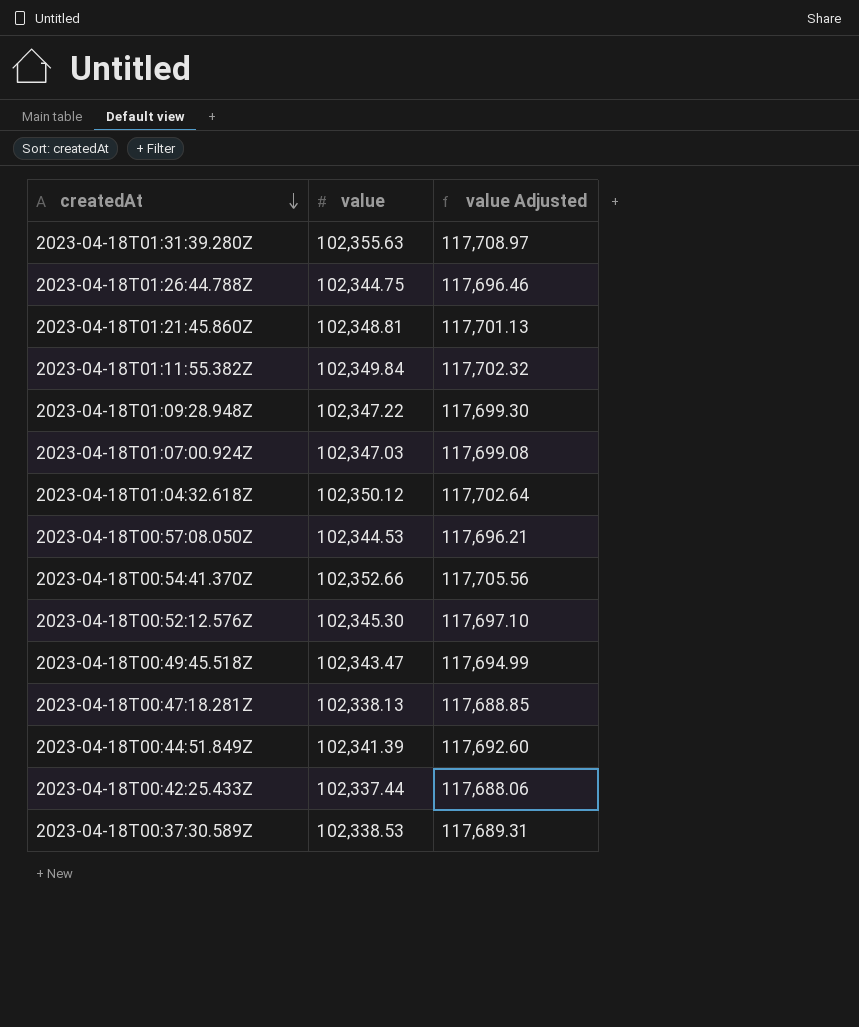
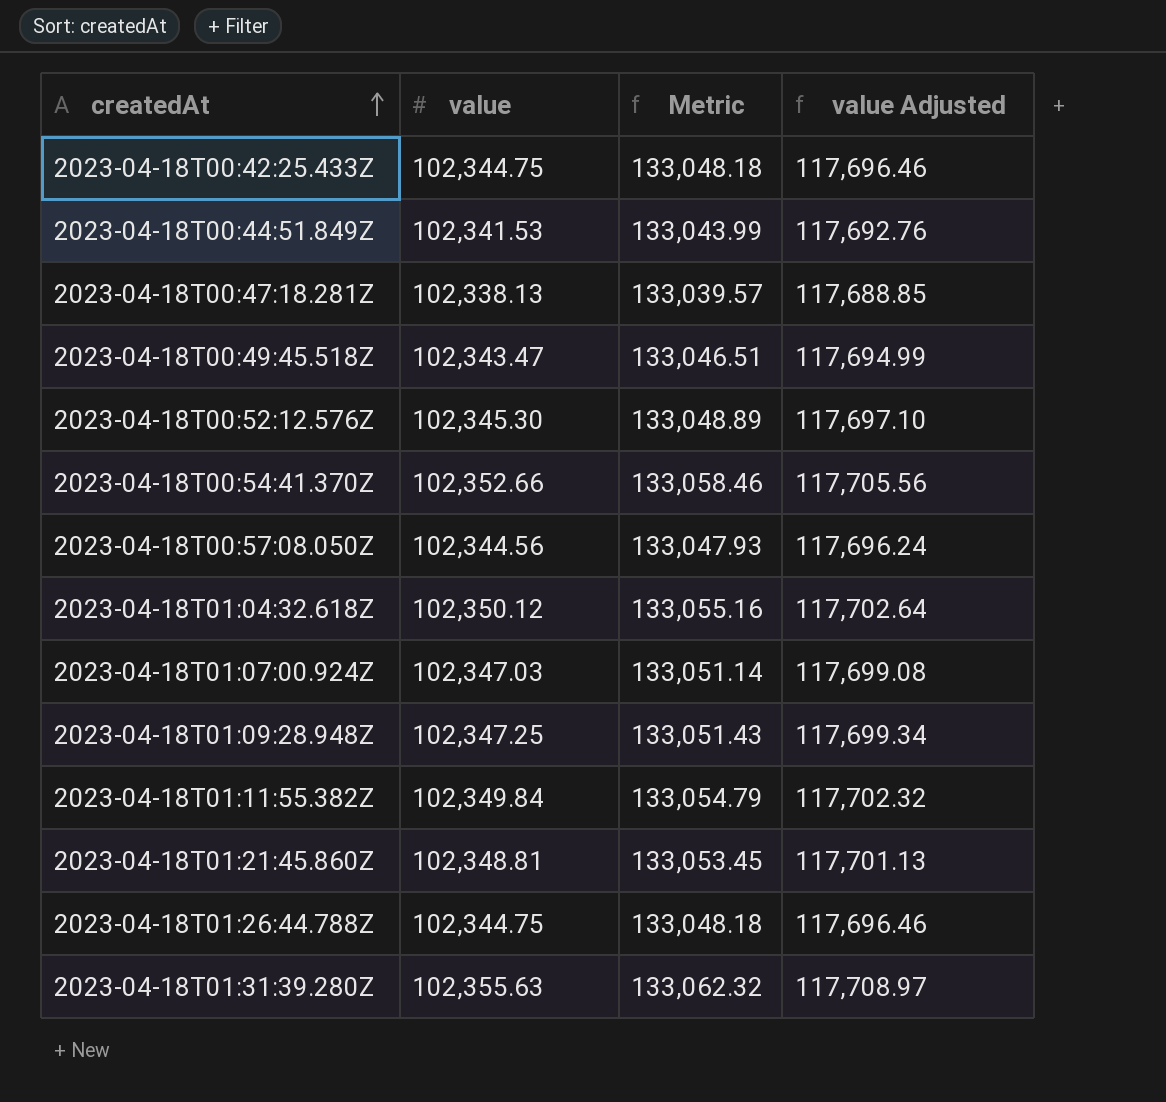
row order: createdAt descending -> createdAt ascending
column Metric | formula: none -> [value] * 1.3
row 2023-04-18T00:37:30.589Z: 102,338.53 | 117,689.31 -> none
2023-04-18T00:42:25.433Z | value: 102,337.44 -> 102,344.75
2023-04-18T00:42:25.433Z | value Adjusted: 117,688.06 -> 117,696.46
2023-04-18T00:44:51.849Z | value: 102,341.39 -> 102,341.53
2023-04-18T00:44:51.849Z | value Adjusted: 117,692.60 -> 117,692.76
2023-04-18T00:57:08.050Z | value: 102,344.53 -> 102,344.56
2023-04-18T00:57:08.050Z | value Adjusted: 117,696.21 -> 117,696.24
2023-04-18T01:09:28.948Z | value: 102,347.22 -> 102,347.25
2023-04-18T01:09:28.948Z | value Adjusted: 117,699.30 -> 117,699.34

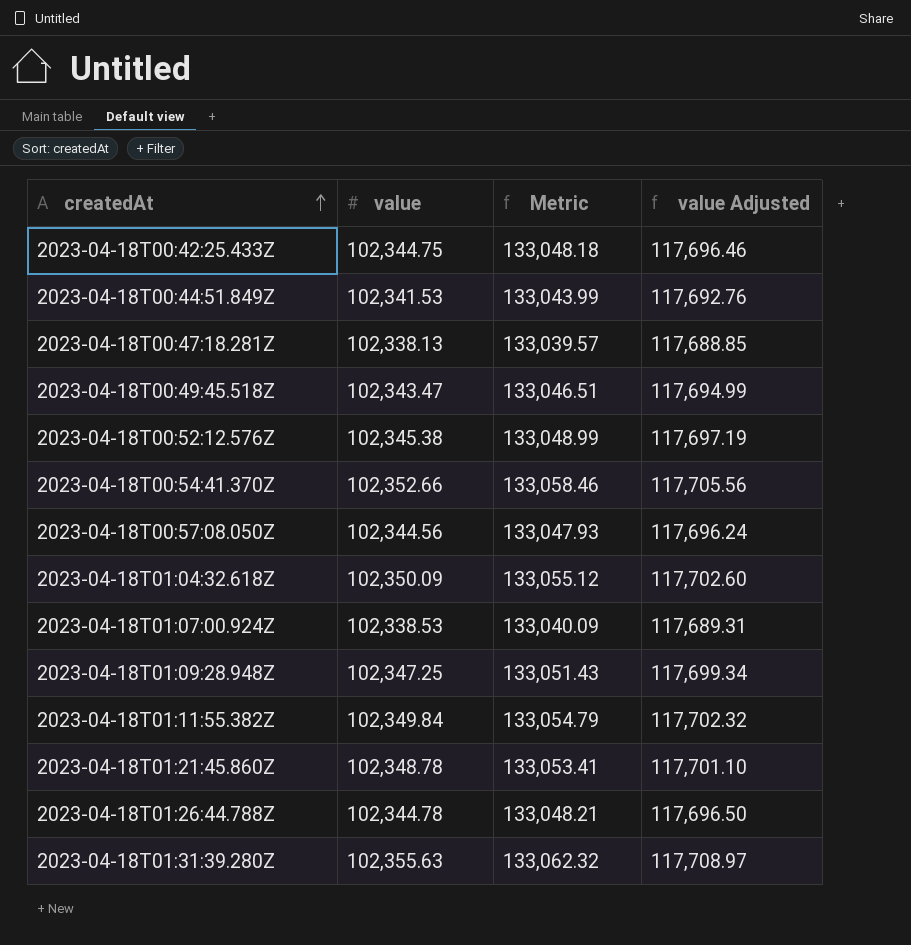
2023-04-18T00:52:12.576Z | value: 102,345.30 -> 102,345.38
2023-04-18T00:52:12.576Z | Metric: 133,048.89 -> 133,048.99
2023-04-18T00:52:12.576Z | value Adjusted: 117,697.10 -> 117,697.19
2023-04-18T01:04:32.618Z | value: 102,350.12 -> 102,350.09
2023-04-18T01:04:32.618Z | Metric: 133,055.16 -> 133,055.12
2023-04-18T01:04:32.618Z | value Adjusted: 117,702.64 -> 117,702.60
2023-04-18T01:07:00.924Z | value: 102,347.03 -> 102,338.53
2023-04-18T01:07:00.924Z | Metric: 133,051.14 -> 133,040.09
2023-04-18T01:07:00.924Z | value Adjusted: 117,699.08 -> 117,689.31
2023-04-18T01:21:45.860Z | value: 102,348.81 -> 102,348.78
2023-04-18T01:21:45.860Z | Metric: 133,053.45 -> 133,053.41
2023-04-18T01:21:45.860Z | value Adjusted: 117,701.13 -> 117,701.10
2023-04-18T01:26:44.788Z | value: 102,344.75 -> 102,344.78
2023-04-18T01:26:44.788Z | Metric: 133,048.18 -> 133,048.21
2023-04-18T01:26:44.788Z | value Adjusted: 117,696.46 -> 117,696.50

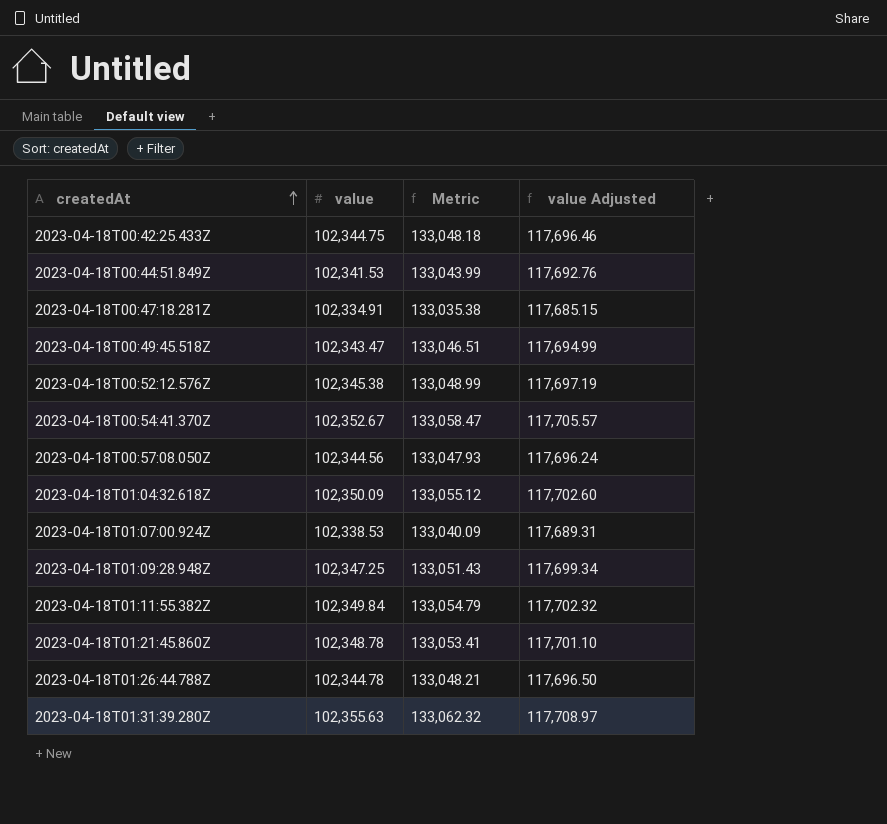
2023-04-18T00:47:18.281Z | value: 102,338.13 -> 102,334.91
2023-04-18T00:47:18.281Z | Metric: 133,039.57 -> 133,035.38
2023-04-18T00:47:18.281Z | value Adjusted: 117,688.85 -> 117,685.15
2023-04-18T00:54:41.370Z | value: 102,352.66 -> 102,352.67
2023-04-18T00:54:41.370Z | Metric: 133,058.46 -> 133,058.47
2023-04-18T00:54:41.370Z | value Adjusted: 117,705.56 -> 117,705.57

